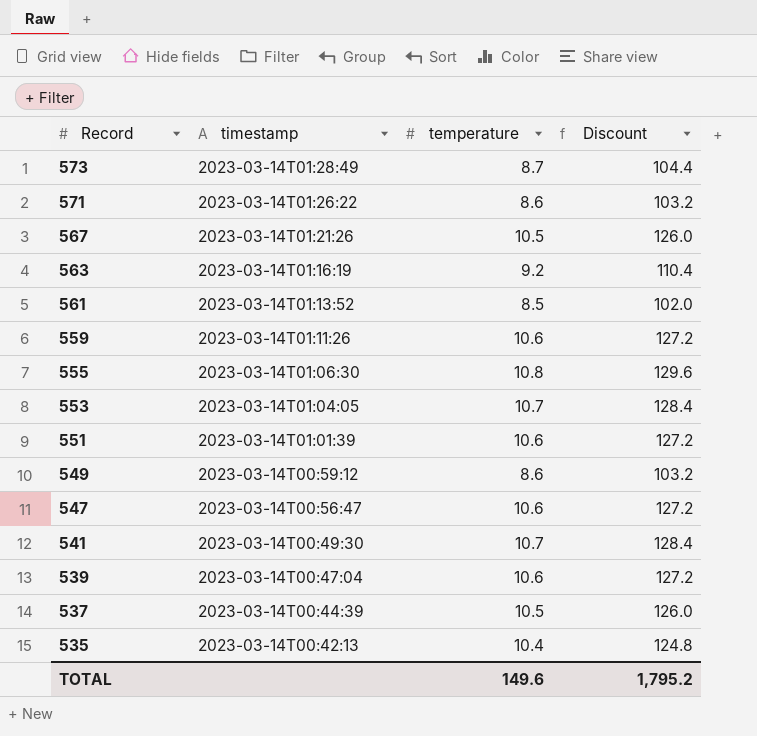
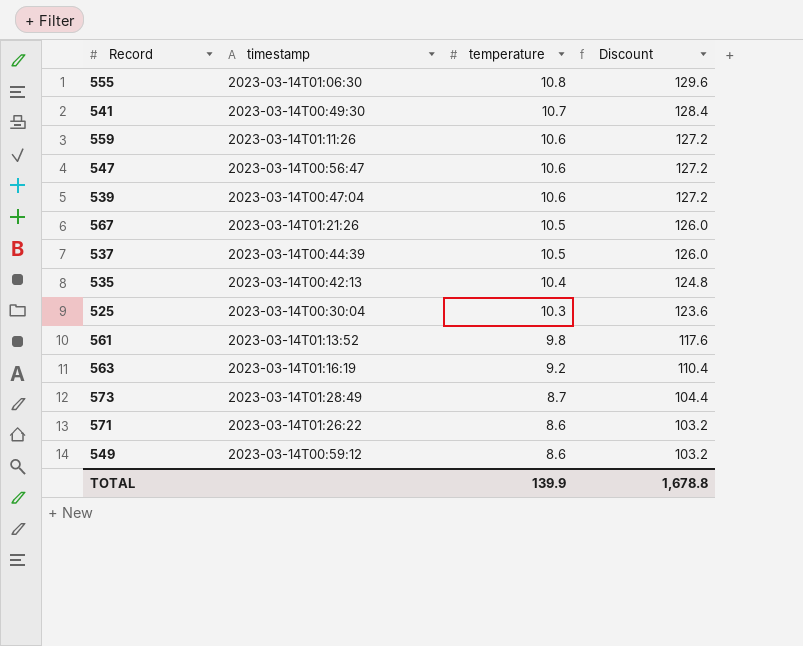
row order: Record descending -> temperature descending
row 553: 2023-03-14T01:04:05 | 10.7 | 128.4 -> none
row 551: 2023-03-14T01:01:39 | 10.6 | 127.2 -> none
row 525: none -> 2023-03-14T00:30:04 | 10.3 | 123.6
561 | temperature: 8.5 -> 9.8
561 | Discount: 102.0 -> 117.6
TOTAL | temperature: 149.6 -> 139.9
TOTAL | Discount: 1,795.2 -> 1,678.8

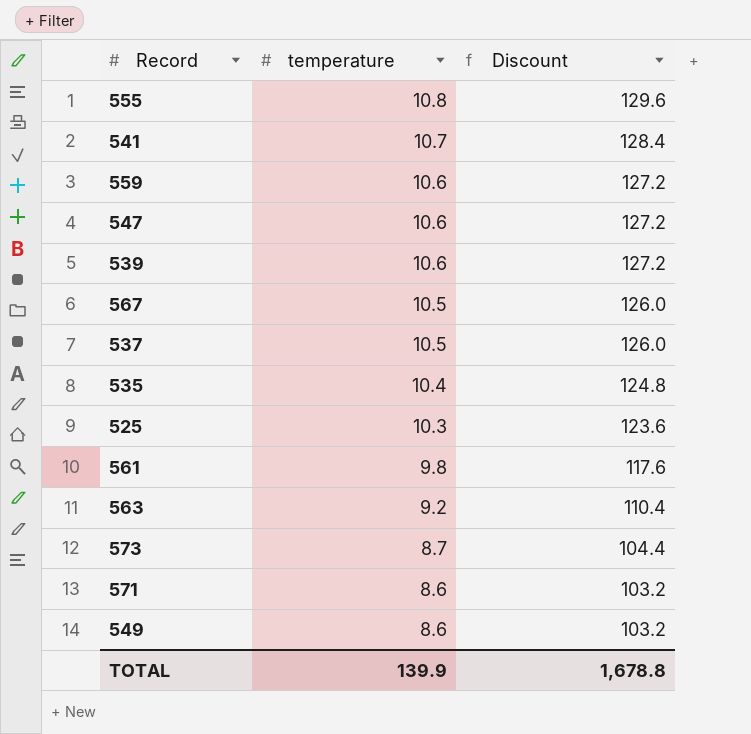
column timestamp | position: 2 -> none

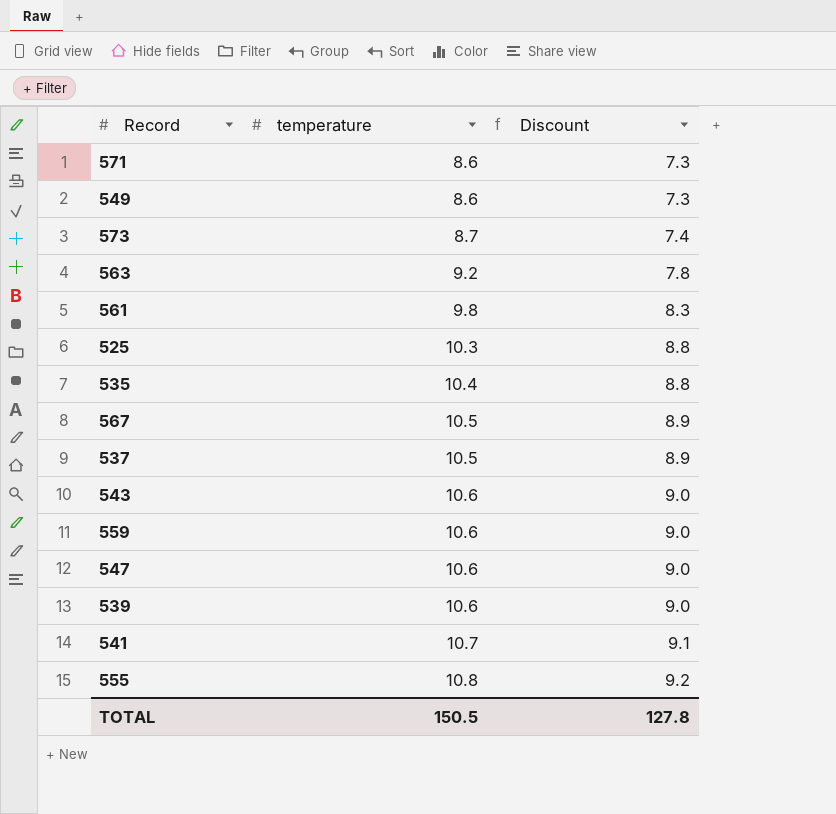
row order: temperature descending -> temperature ascending
column Discount | formula: [temperature] * 12 -> [temperature] * 0.85
row 543: none -> 10.6 | 9.0
TOTAL | temperature: 139.9 -> 150.5
TOTAL | Discount: 1,678.8 -> 127.8

